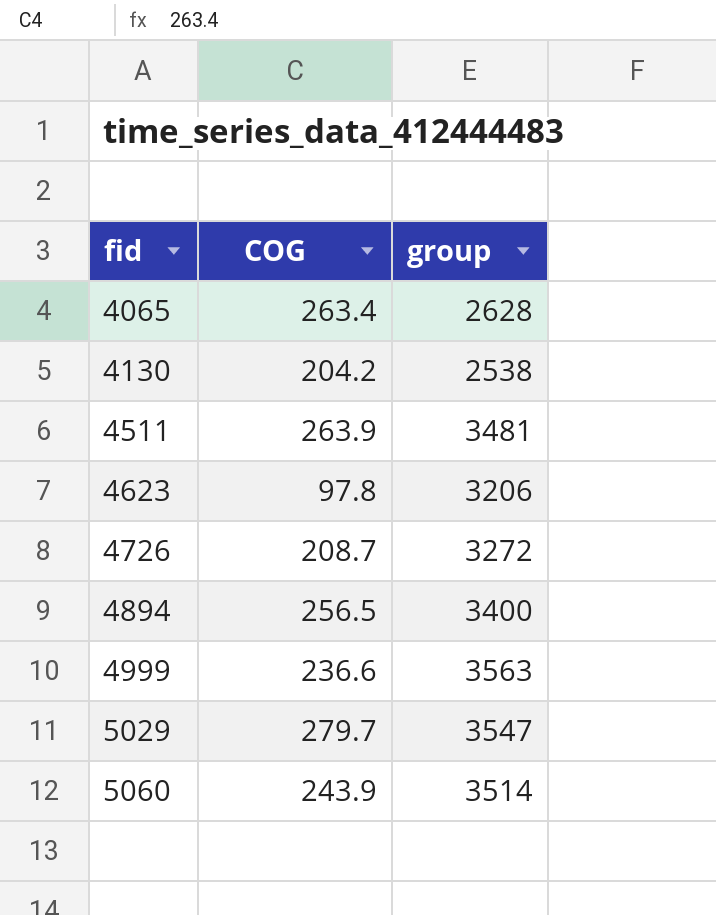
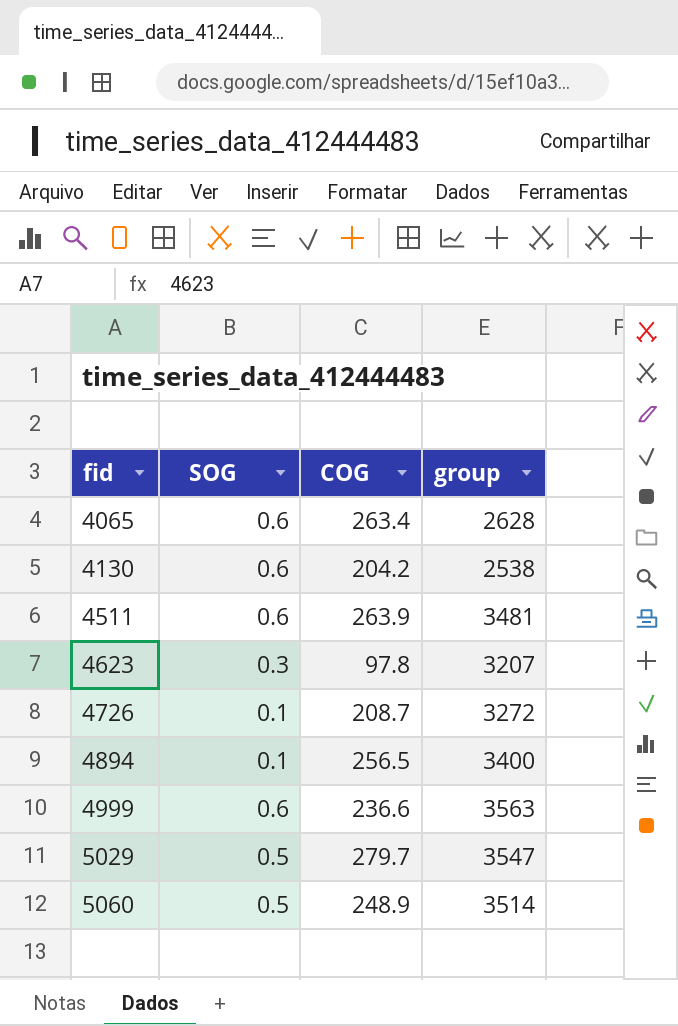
column SOG | position: none -> 2
4623 | group: 3206 -> 3207
5060 | COG: 243.9 -> 248.9

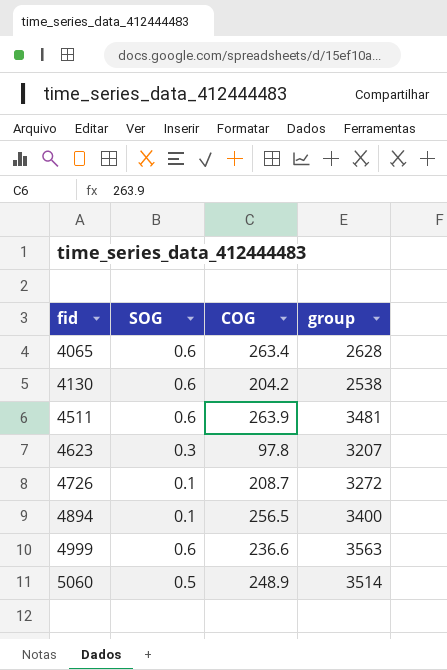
row 5029: 0.5 | 279.7 | 3547 -> none

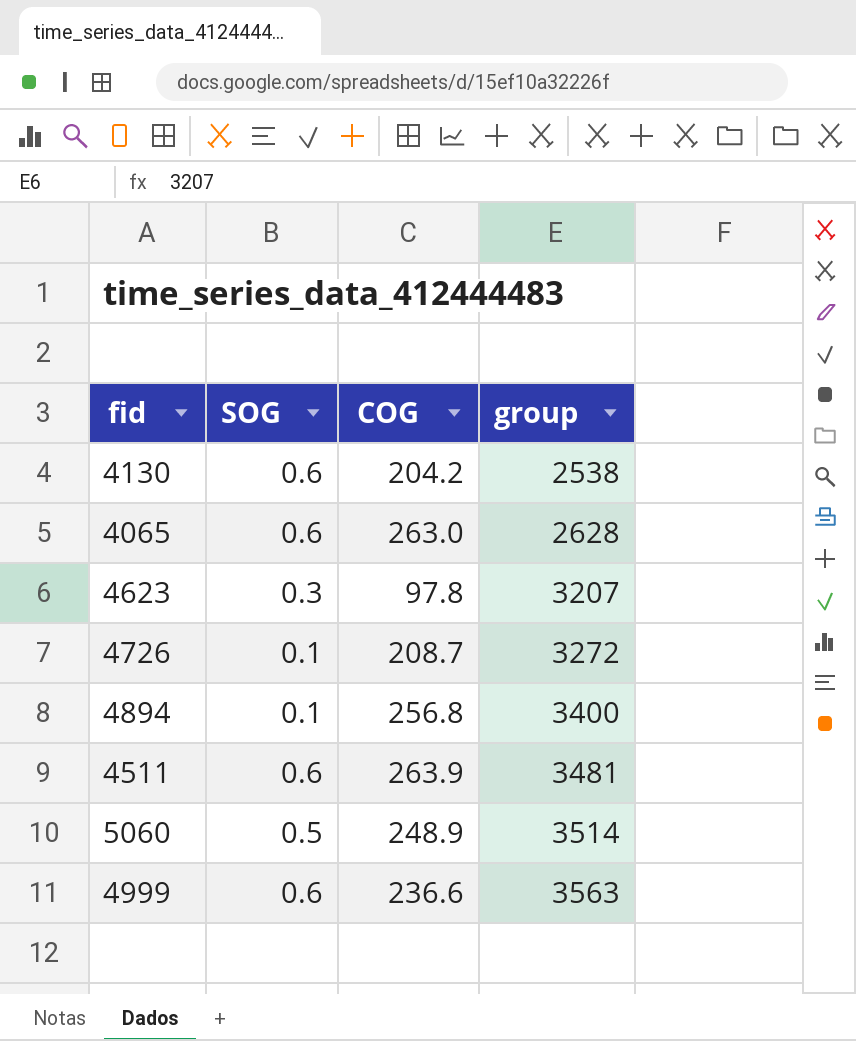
row order: fid ascending -> group ascending
4065 | COG: 263.4 -> 263.0
4894 | COG: 256.5 -> 256.8

